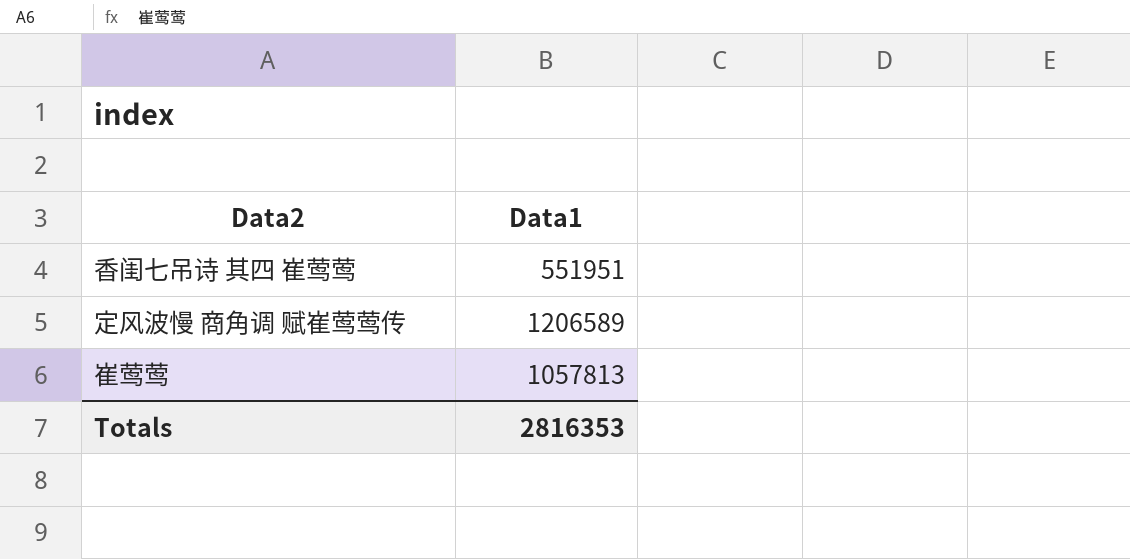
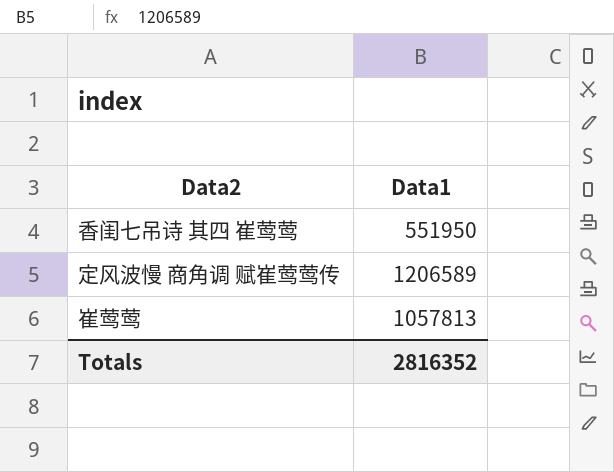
香闺七吊诗 其四 崔莺莺 | Data1: 551951 -> 551950
Totals | Data1: 2816353 -> 2816352

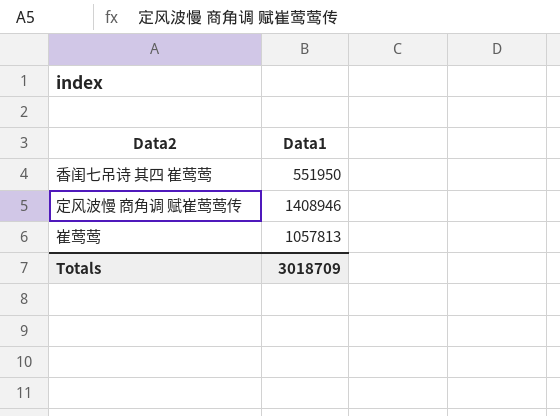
定风波慢 商角调 赋崔莺莺传 | Data1: 1206589 -> 1408946
Totals | Data1: 2816352 -> 3018709

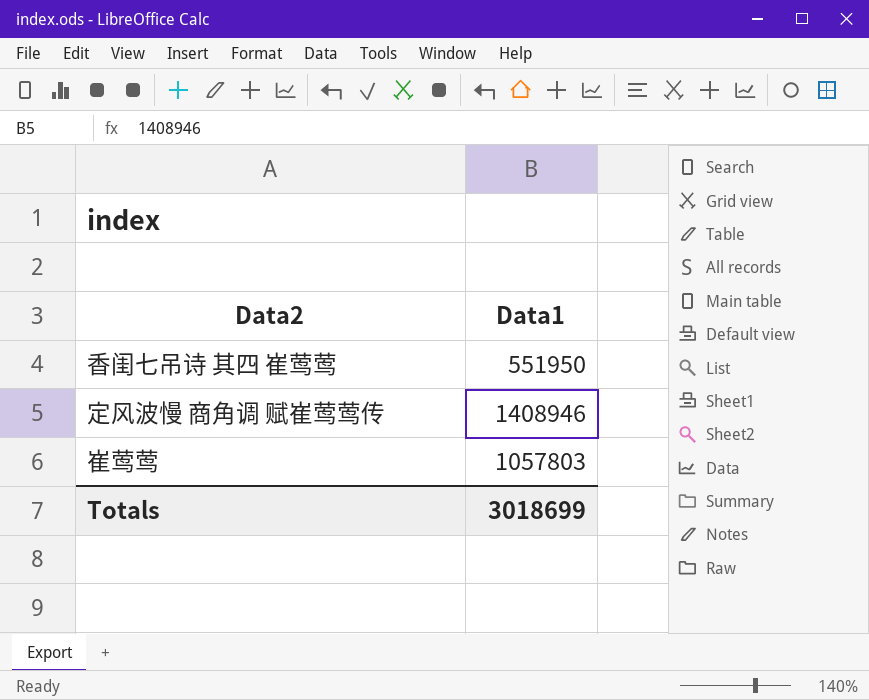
崔莺莺 | Data1: 1057813 -> 1057803
Totals | Data1: 3018709 -> 3018699

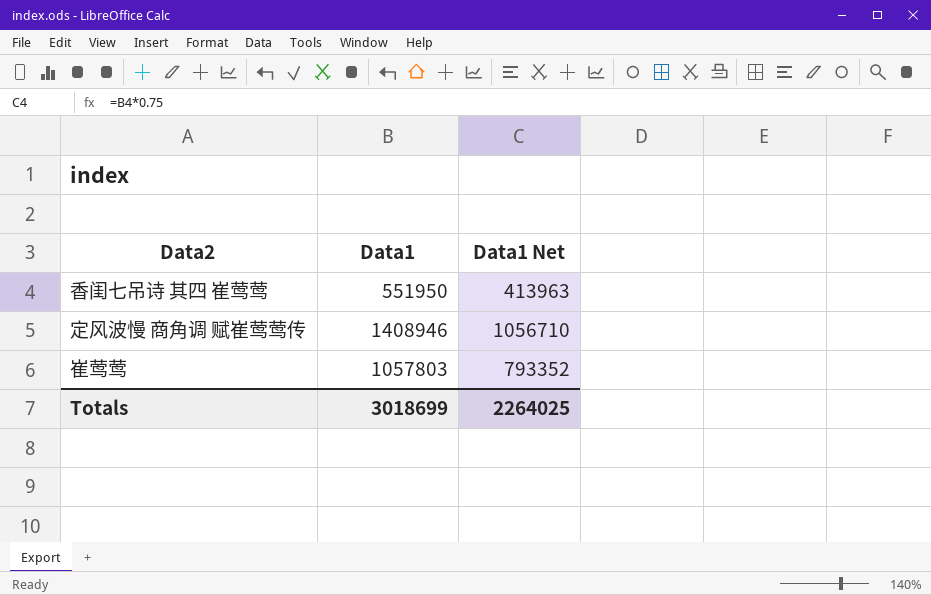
column Data1 Net | formula: none -> [Data1] * 0.75

